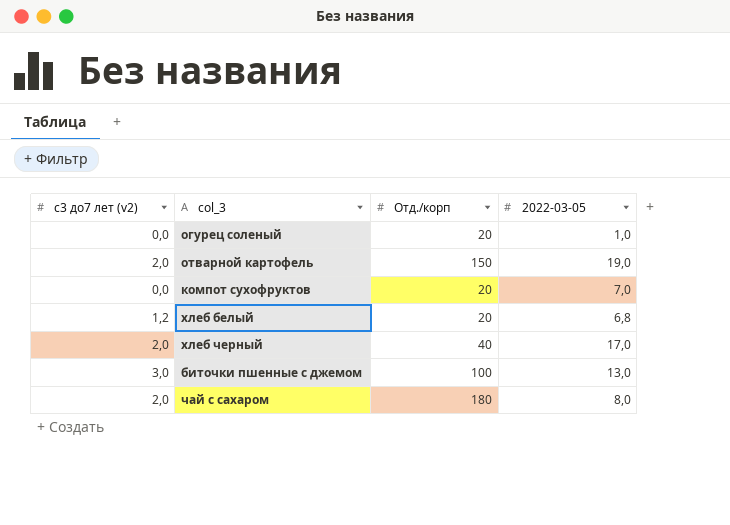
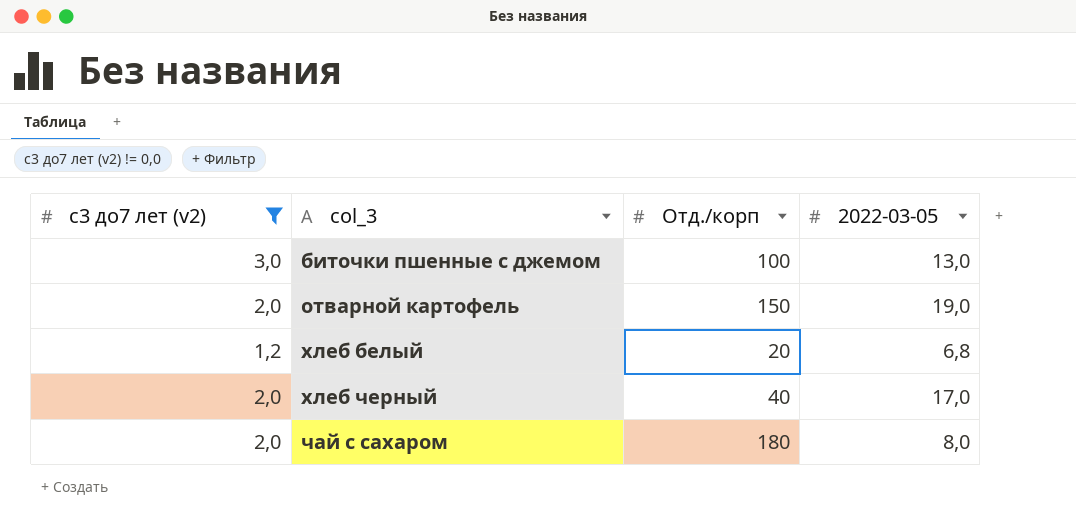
filter: none -> с3 до7 лет (v2) != 0,0
row order: none -> col_3 ascending

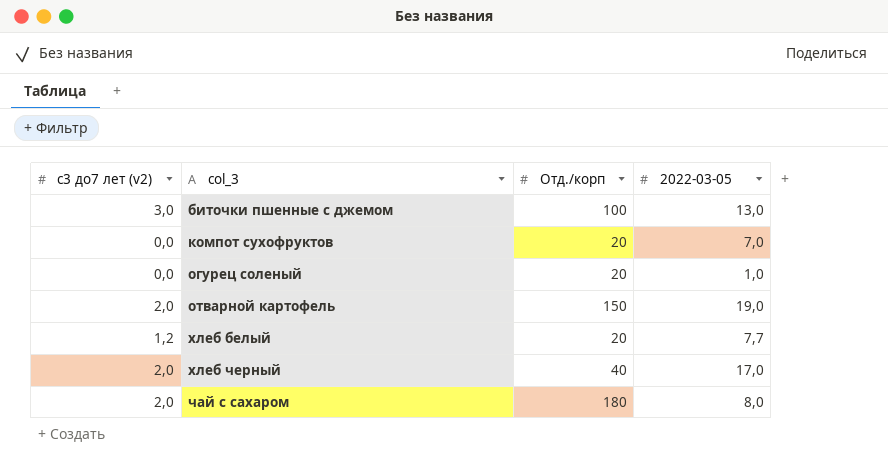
filter: с3 до7 лет (v2) != 0,0 -> none
хлеб белый | 2022-03-05: 6,8 -> 7,7

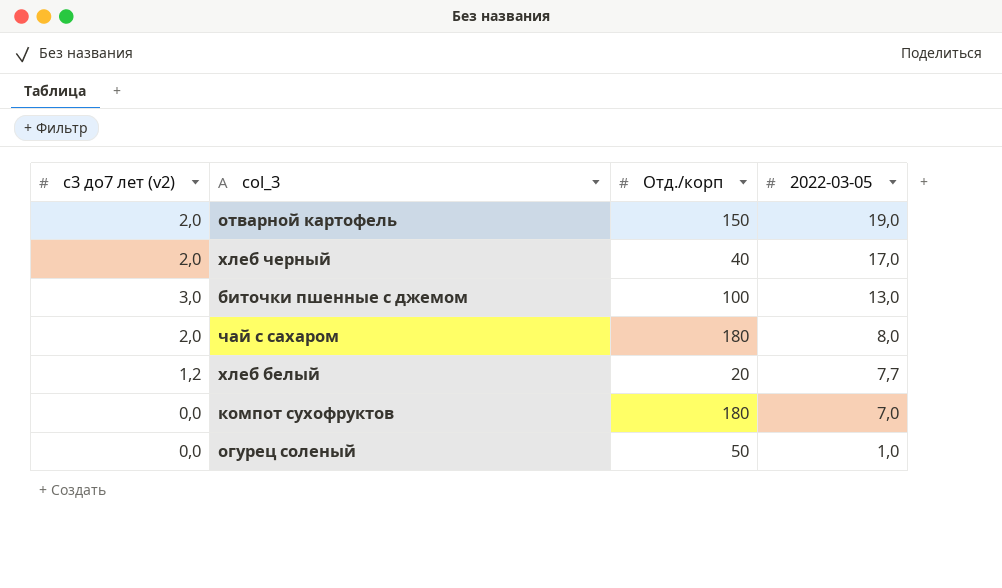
row order: col_3 ascending -> 2022-03-05 descending
компот сухофруктов | Отд./корп: 20 -> 180
огурец соленый | Отд./корп: 20 -> 50

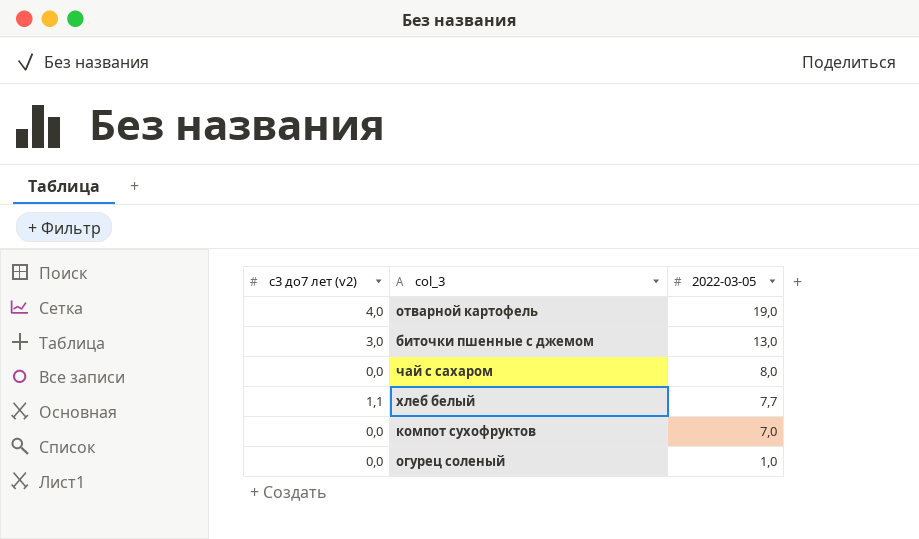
column Отд./корп | position: 3 -> none
row хлеб черный: 2,0 | 40 | 17,0 -> none
отварной картофель | с3 до7 лет (v2): 2,0 -> 4,0
чай с сахаром | с3 до7 лет (v2): 2,0 -> 0,0
хлеб белый | с3 до7 лет (v2): 1,2 -> 1,1

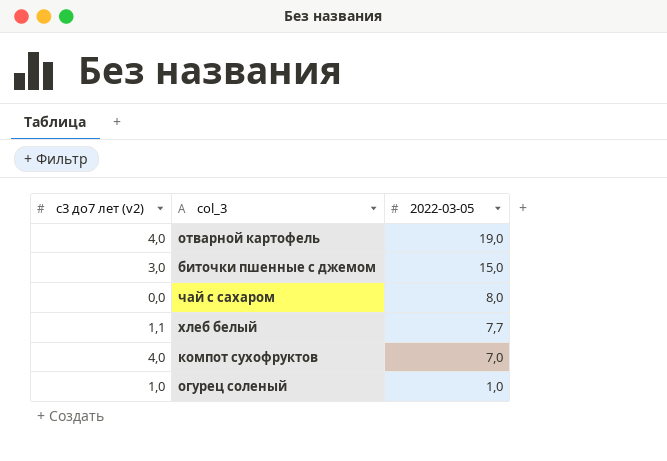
биточки пшенные с джемом | 2022-03-05: 13,0 -> 15,0
компот сухофруктов | с3 до7 лет (v2): 0,0 -> 4,0
огурец соленый | с3 до7 лет (v2): 0,0 -> 1,0

